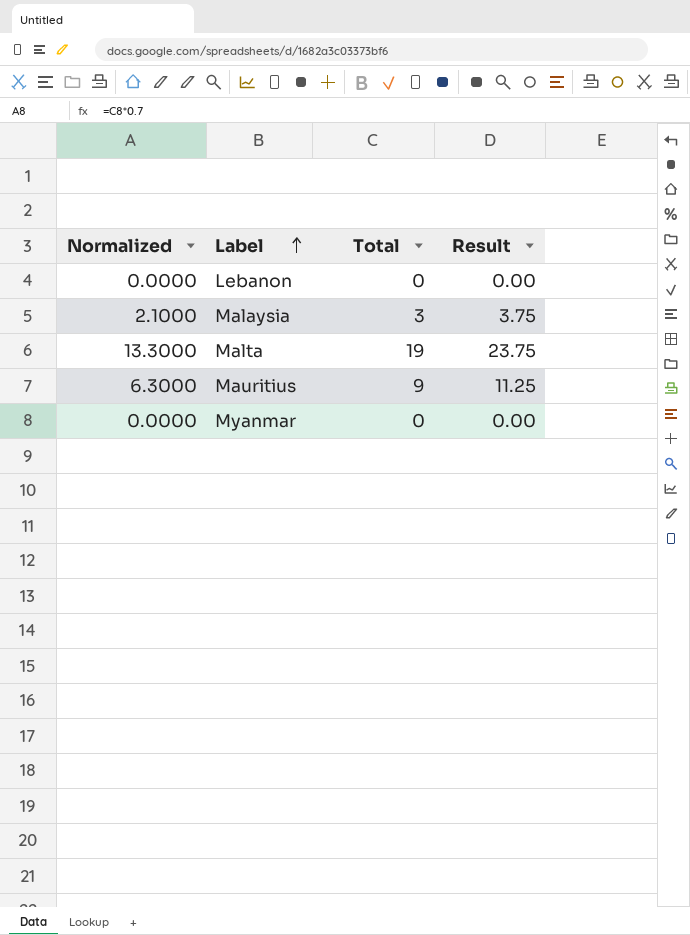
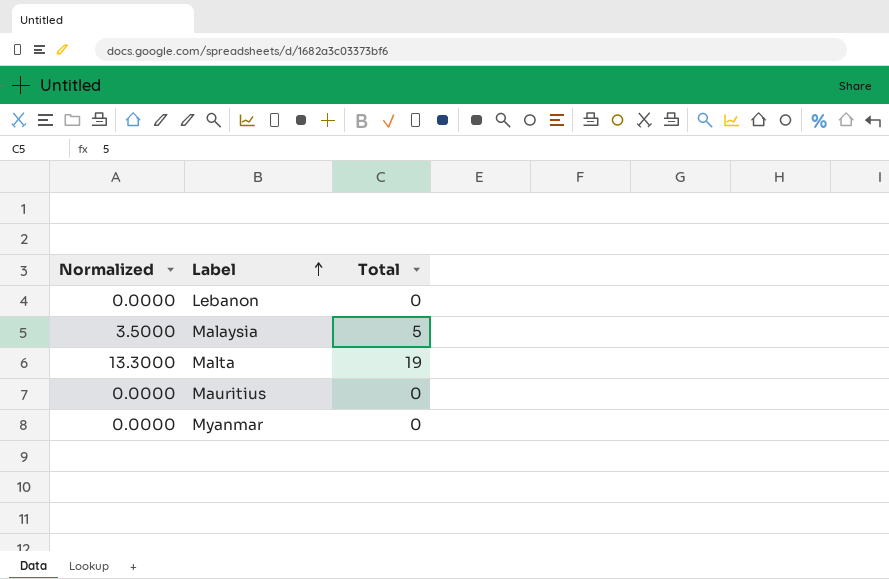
column Result | formula: [Total] * 1.25 -> none
Malaysia | Normalized: 2.1000 -> 3.5000
Malaysia | Total: 3 -> 5
Mauritius | Normalized: 6.3000 -> 0.0000
Mauritius | Total: 9 -> 0

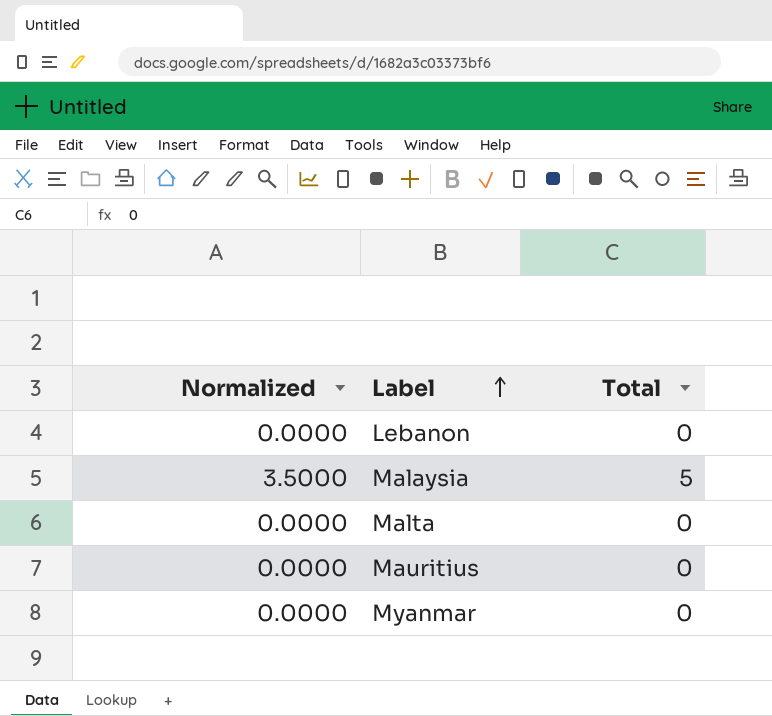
Malta | Normalized: 13.3000 -> 0.0000
Malta | Total: 19 -> 0

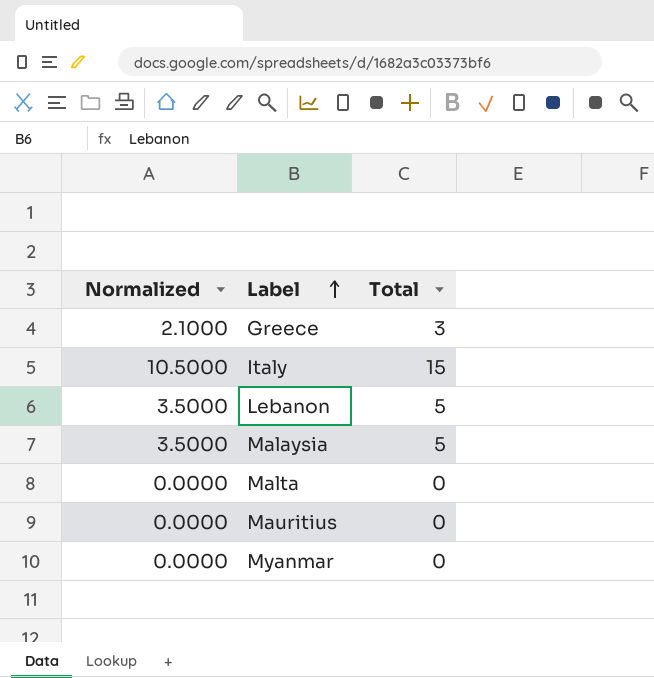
row Greece: none -> 2.1000 | 3
row Italy: none -> 10.5000 | 15
Lebanon | Normalized: 0.0000 -> 3.5000
Lebanon | Total: 0 -> 5

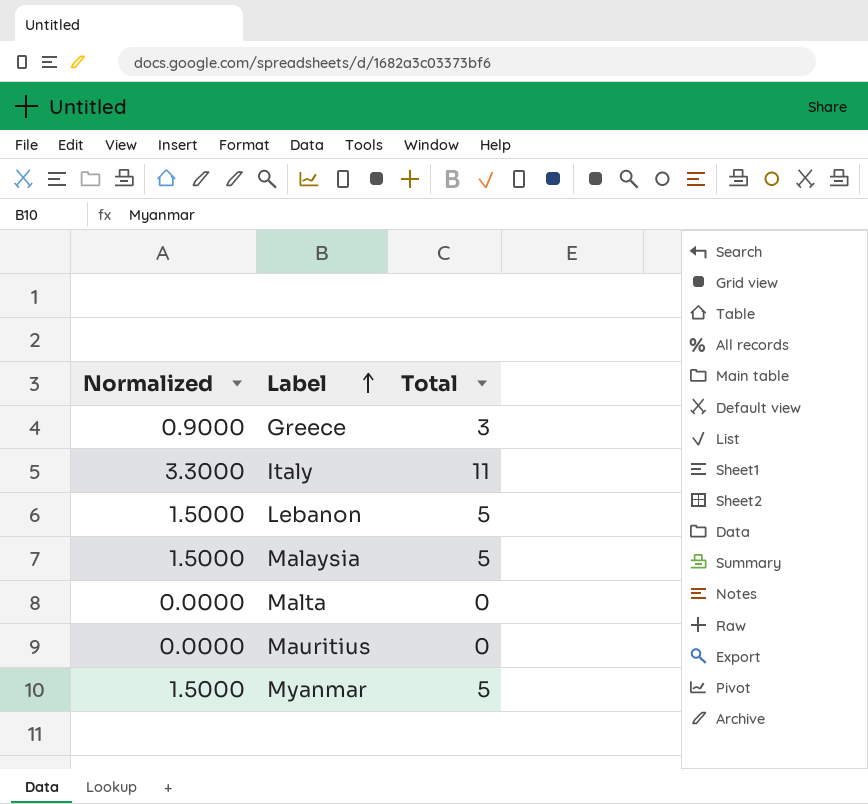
column Normalized | formula: [Total] * 0.7 -> [Total] * 0.3
Italy | Total: 15 -> 11
Myanmar | Total: 0 -> 5

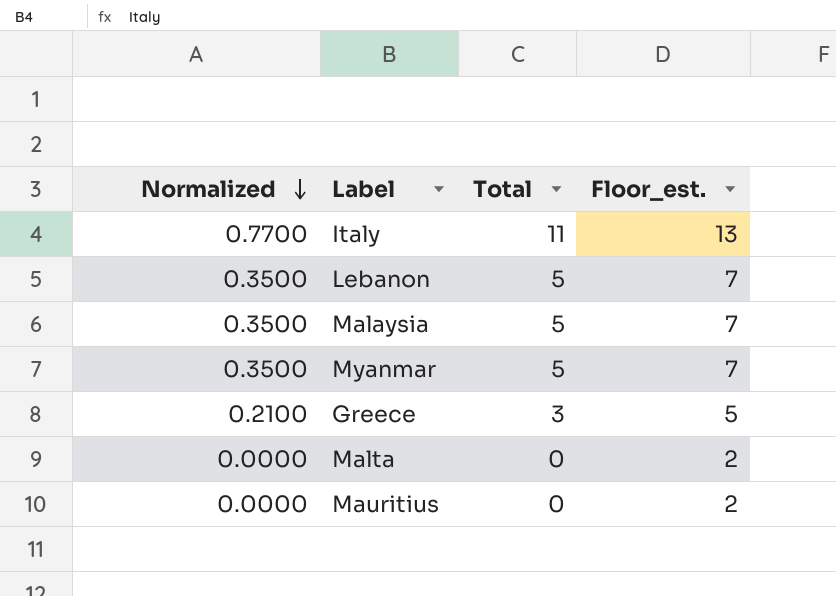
row order: Label ascending -> Normalized descending
column Normalized | formula: [Total] * 0.3 -> [Total] * 0.07
column Floor_est. | formula: none -> [Total] + 2

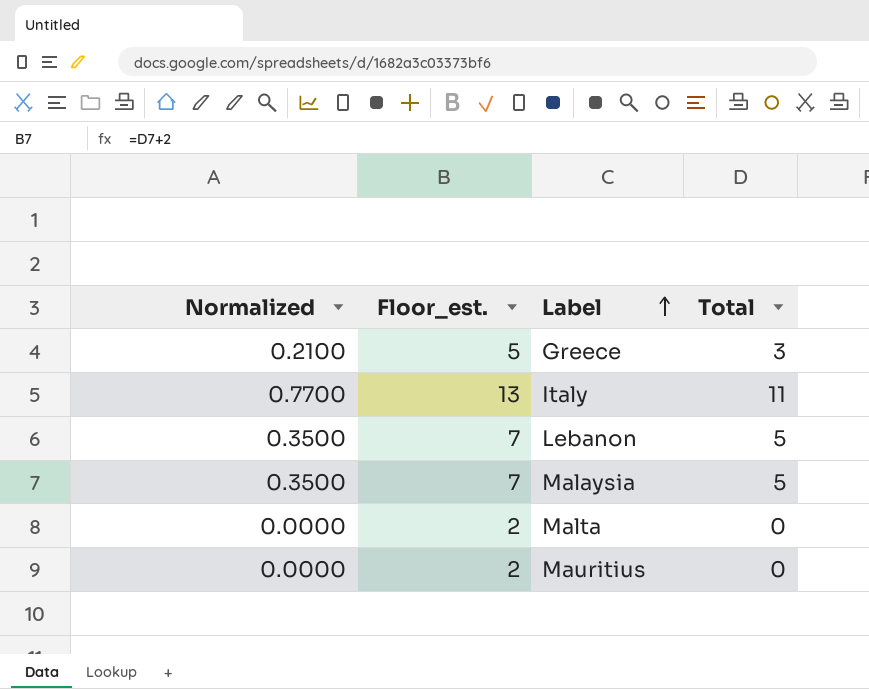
row order: Normalized descending -> Label ascending
column Floor_est. | position: 4 -> 2
row Myanmar: 0.3500 | 5 | 7 -> none

